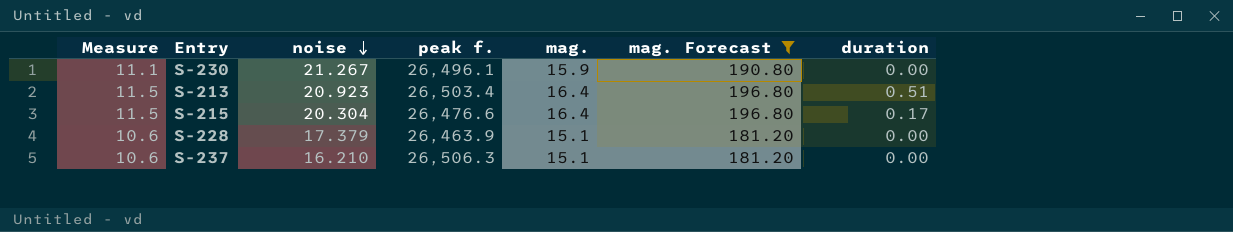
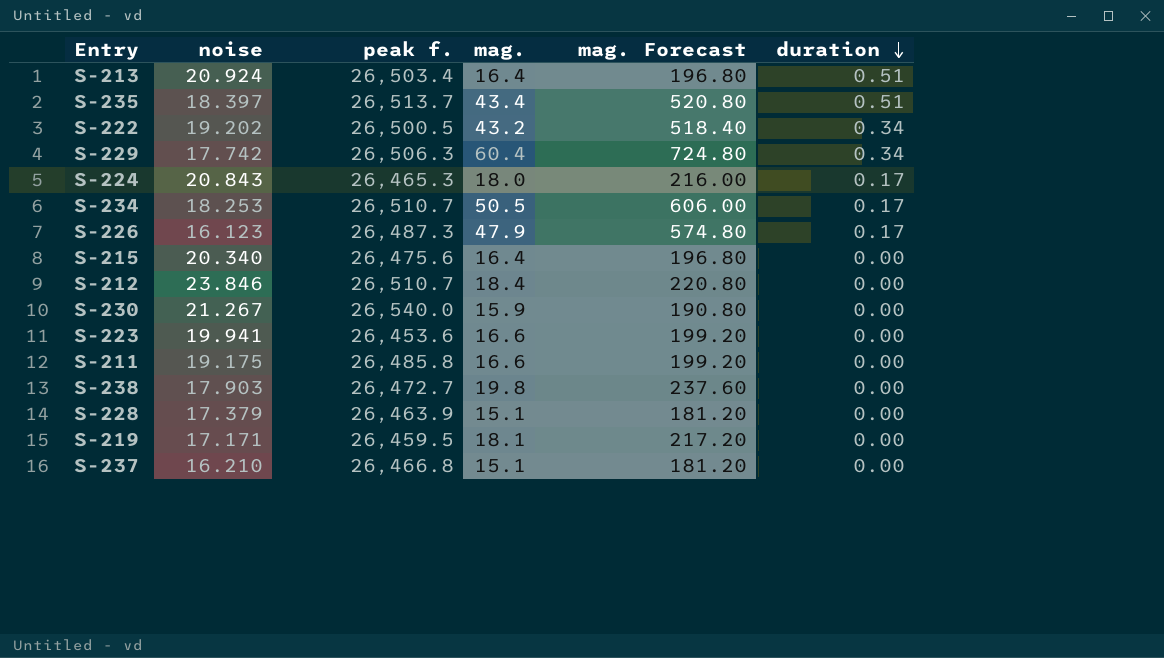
filter: mag. Forecast <= 196.80 -> none
row order: noise descending -> duration descending
column Measure | formula: [mag.] * 0.7 -> none
S-213 | noise: 20.923 -> 20.924
S-215 | noise: 20.304 -> 20.340
S-215 | peak f.: 26,476.6 -> 26,475.6
S-215 | duration: 0.17 -> 0.00
S-230 | peak f.: 26,496.1 -> 26,540.0
S-237 | peak f.: 26,506.3 -> 26,466.8

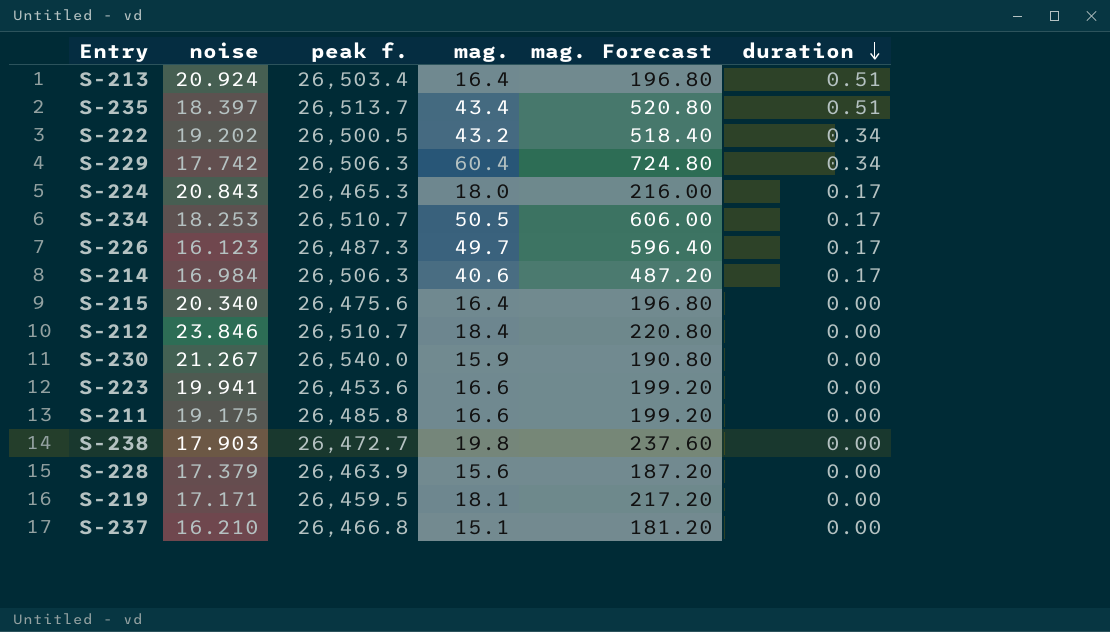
S-226 | mag.: 47.9 -> 49.7
S-226 | mag. Forecast: 574.80 -> 596.40
row S-214: none -> 16.984 | 26,506.3 | 40.6 | 487.20 | 0.17
S-228 | mag.: 15.1 -> 15.6
S-228 | mag. Forecast: 181.20 -> 187.20

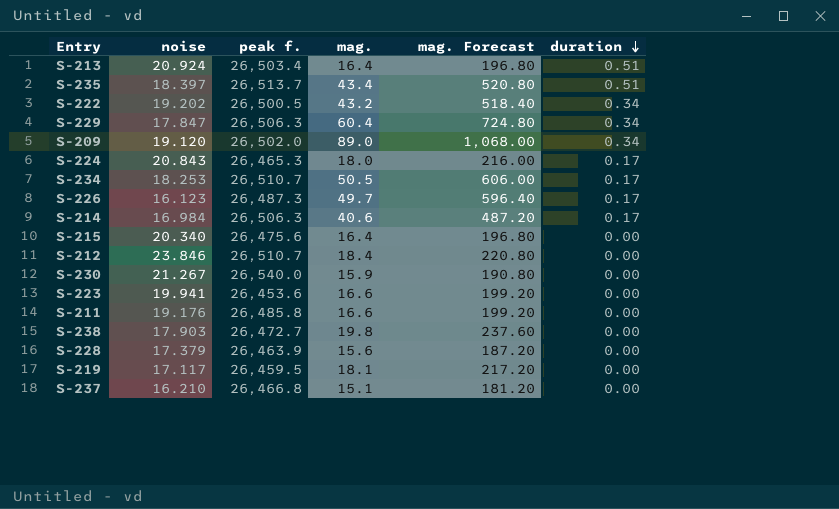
S-229 | noise: 17.742 -> 17.847
row S-209: none -> 19.120 | 26,502.0 | 89.0 | 1,068.00 | 0.34
S-211 | noise: 19.175 -> 19.176
S-219 | noise: 17.171 -> 17.117

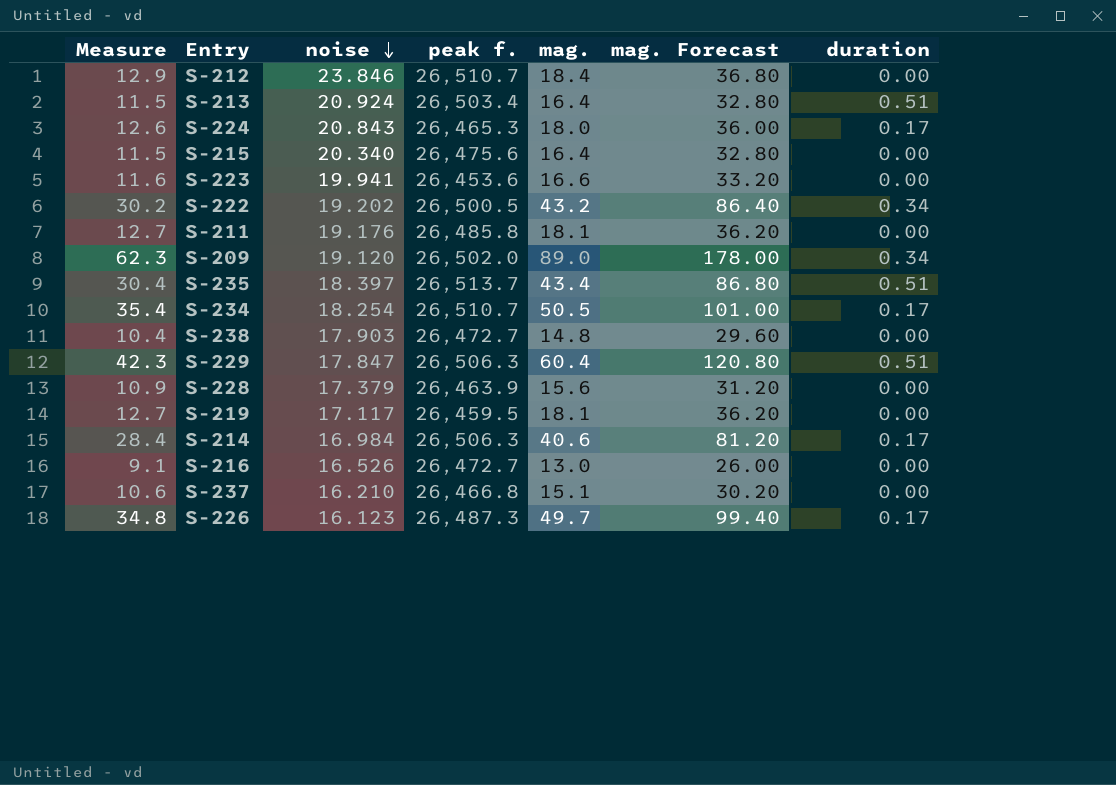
row order: duration descending -> noise descending
column Measure | formula: none -> [mag.] * 0.7
column mag. Forecast | formula: [mag.] * 12 -> [mag.] * 2
row S-230: 21.267 | 26,540.0 | 15.9 | 190.80 | 0.00 -> none
S-211 | mag.: 16.6 -> 18.1
S-234 | noise: 18.253 -> 18.254
S-238 | mag.: 19.8 -> 14.8
S-229 | duration: 0.34 -> 0.51
row S-216: none -> 9.1 | 16.526 | 26,472.7 | 13.0 | 26.00 | 0.00

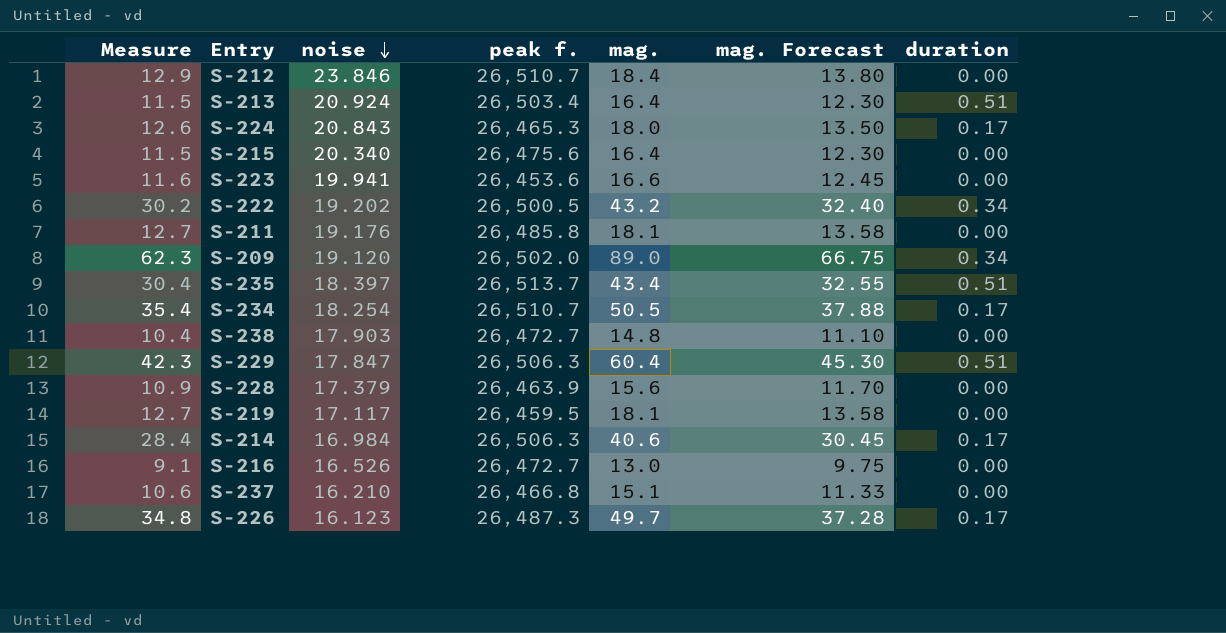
column mag. Forecast | formula: [mag.] * 2 -> [mag.] * 0.75

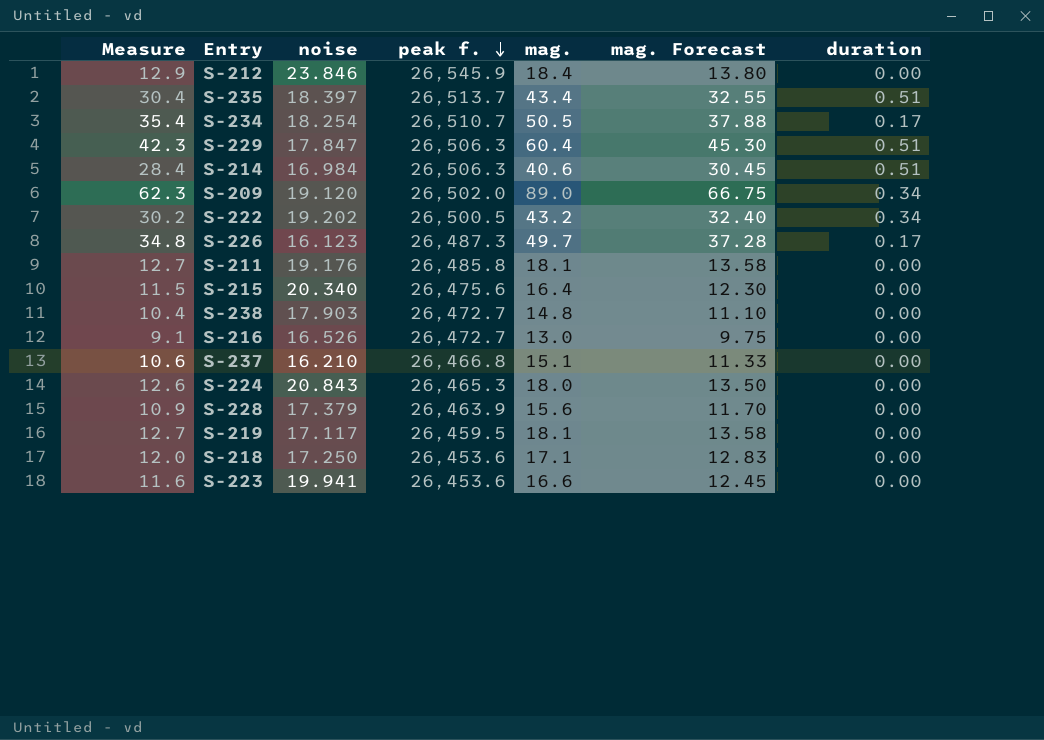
row order: noise descending -> peak f. descending
row S-213: 11.5 | 20.924 | 26,503.4 | 16.4 | 12.30 | 0.51 -> none
S-212 | peak f.: 26,510.7 -> 26,545.9
S-214 | duration: 0.17 -> 0.51
S-224 | duration: 0.17 -> 0.00
row S-218: none -> 12.0 | 17.250 | 26,453.6 | 17.1 | 12.83 | 0.00

